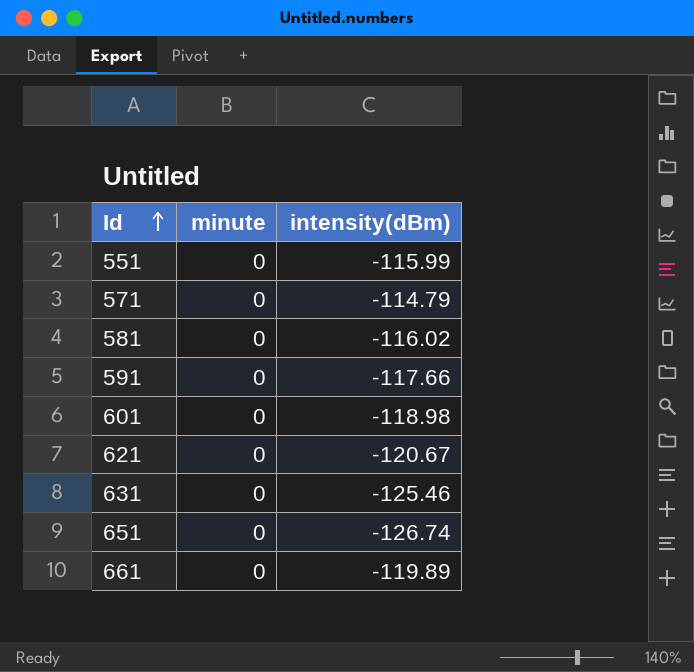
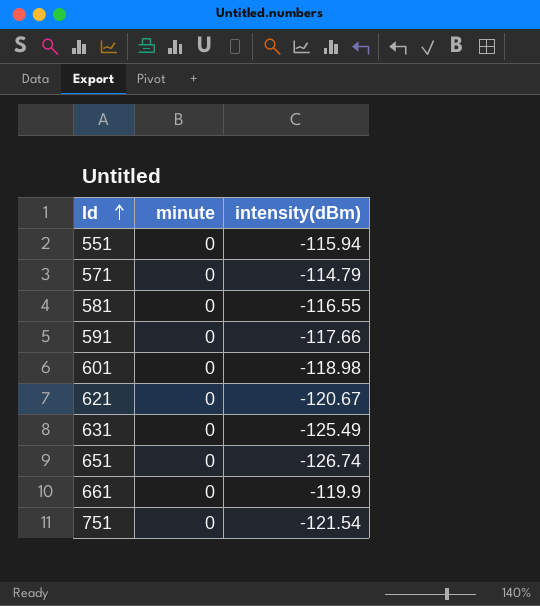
551 | intensity(dBm): -115.99 -> -115.94
581 | intensity(dBm): -116.02 -> -116.55
631 | intensity(dBm): -125.46 -> -125.49
661 | intensity(dBm): -119.89 -> -119.9
row 751: none -> 0 | -121.54

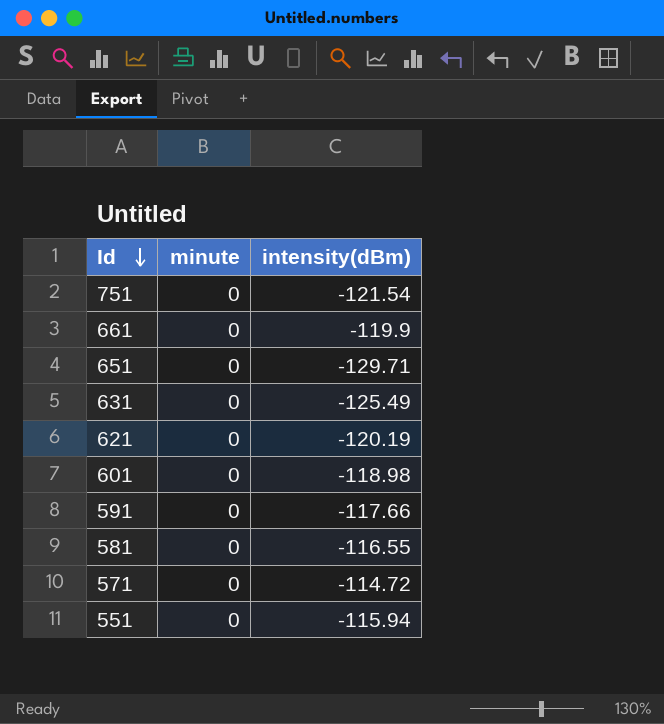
row order: Id ascending -> Id descending
651 | intensity(dBm): -126.74 -> -129.71
621 | intensity(dBm): -120.67 -> -120.19
571 | intensity(dBm): -114.79 -> -114.72

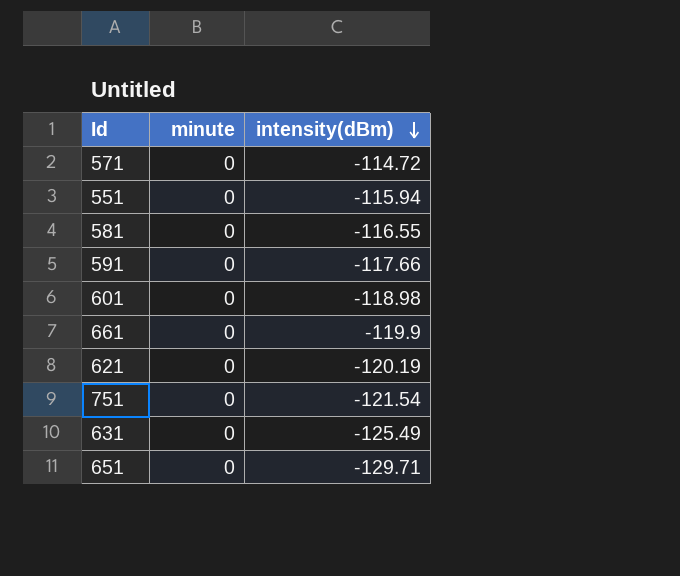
row order: Id descending -> intensity(dBm) descending

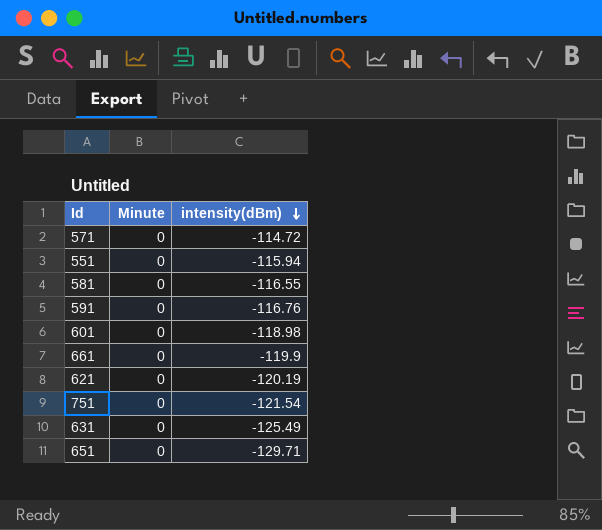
column name: minute -> Minute
591 | intensity(dBm): -117.66 -> -116.76

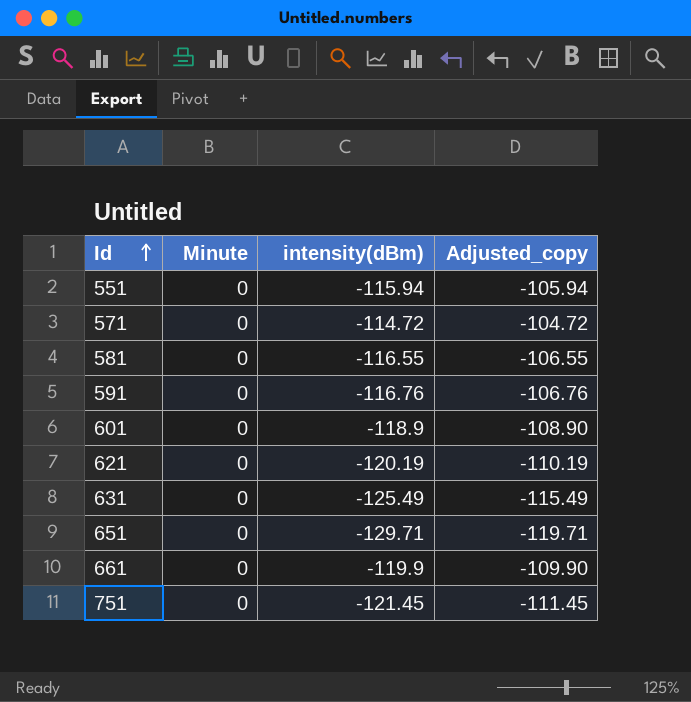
row order: intensity(dBm) descending -> Id ascending
column Adjusted_copy | formula: none -> [intensity(dBm)] + 10
601 | intensity(dBm): -118.98 -> -118.9
751 | intensity(dBm): -121.54 -> -121.45

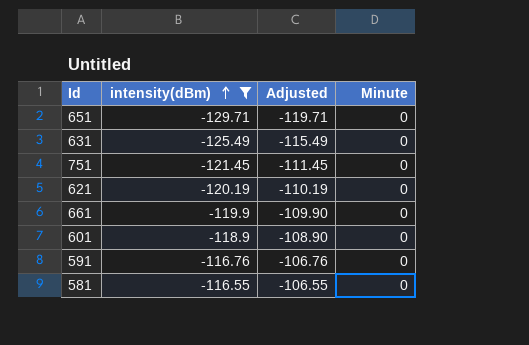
filter: none -> intensity(dBm) <= -116.55
row order: Id ascending -> intensity(dBm) ascending
column name: Adjusted_copy -> Adjusted
column Minute | position: 2 -> 4

